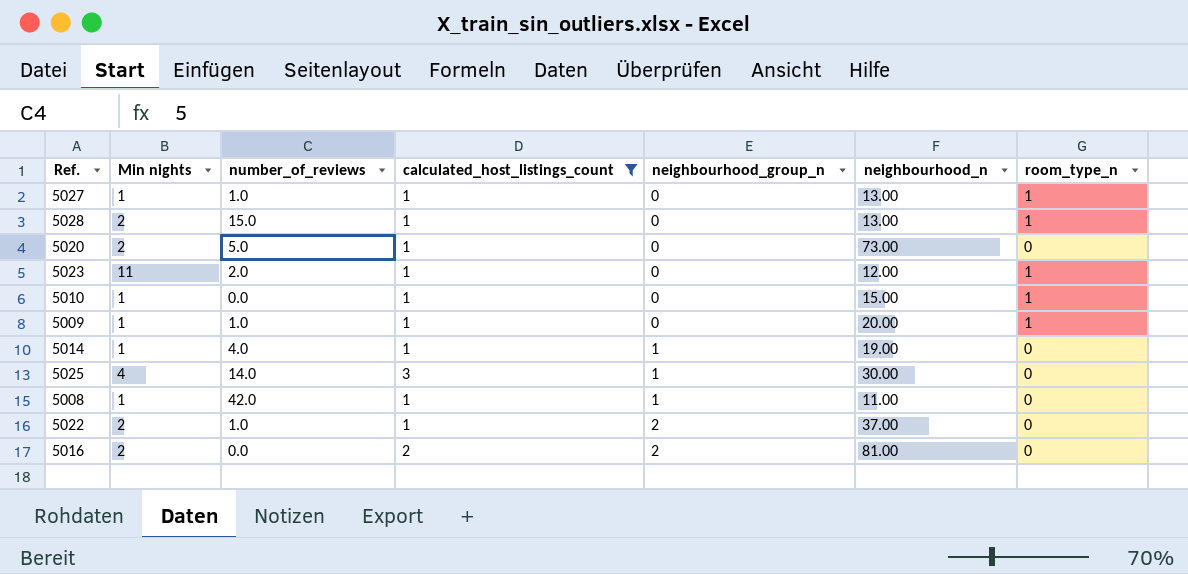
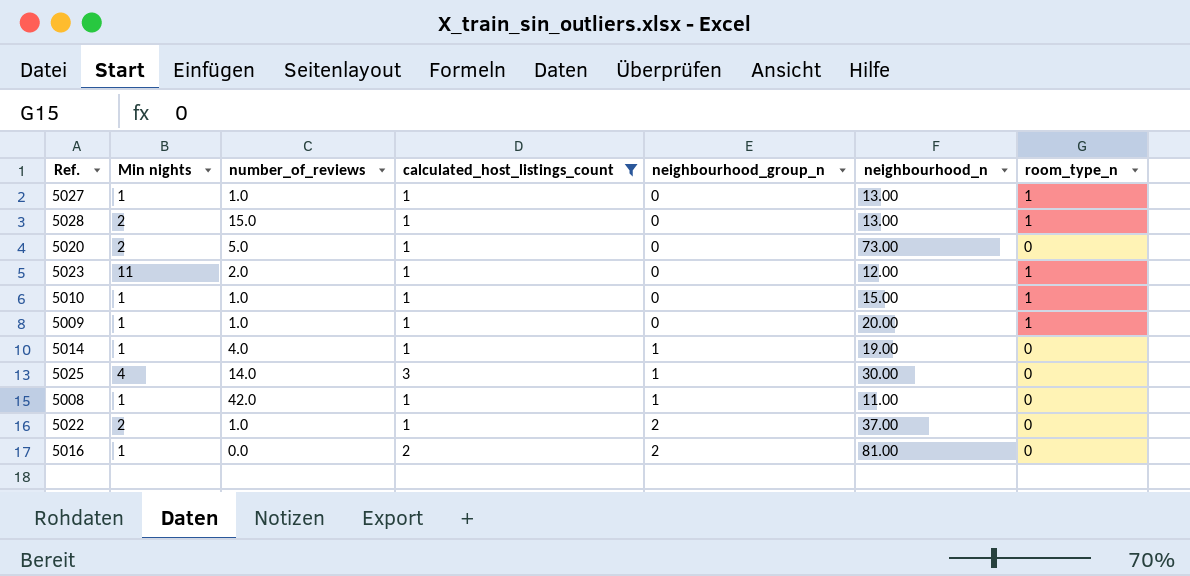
5010 | number_of_reviews: 0.0 -> 1.0
5016 | Min nights: 2 -> 1

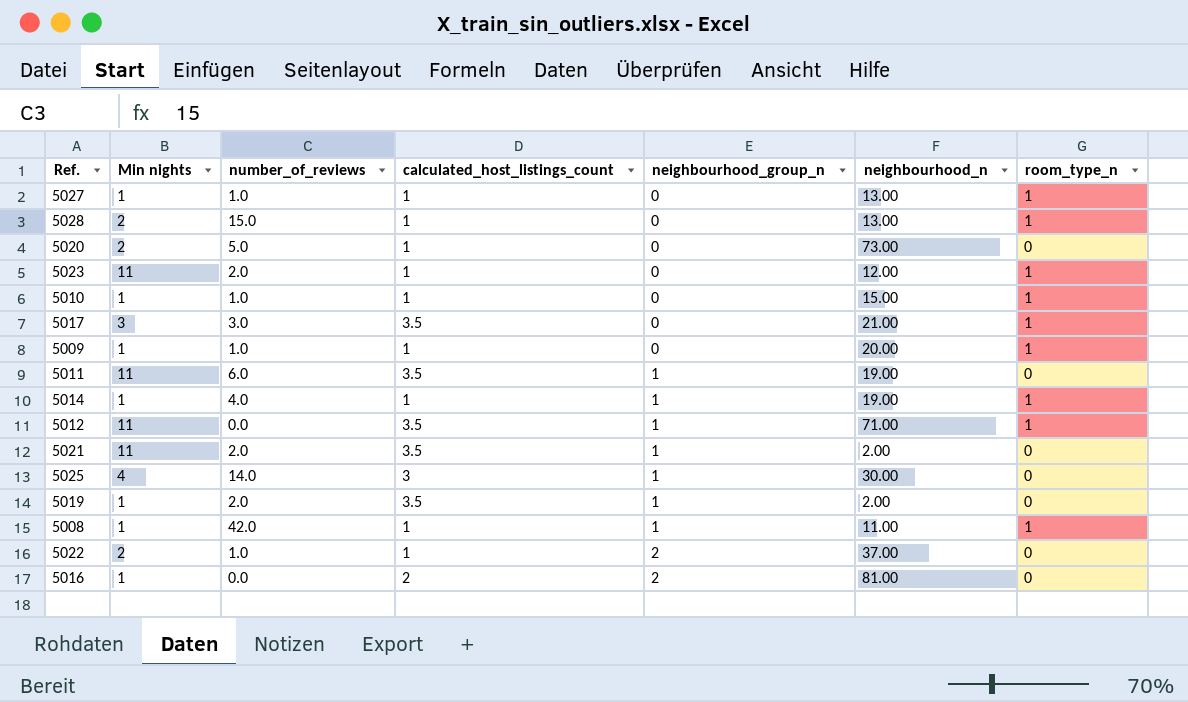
filter: calculated_host_listings_count != 3.5 -> none
5014 | room_type_n: 0 -> 1
5008 | room_type_n: 0 -> 1

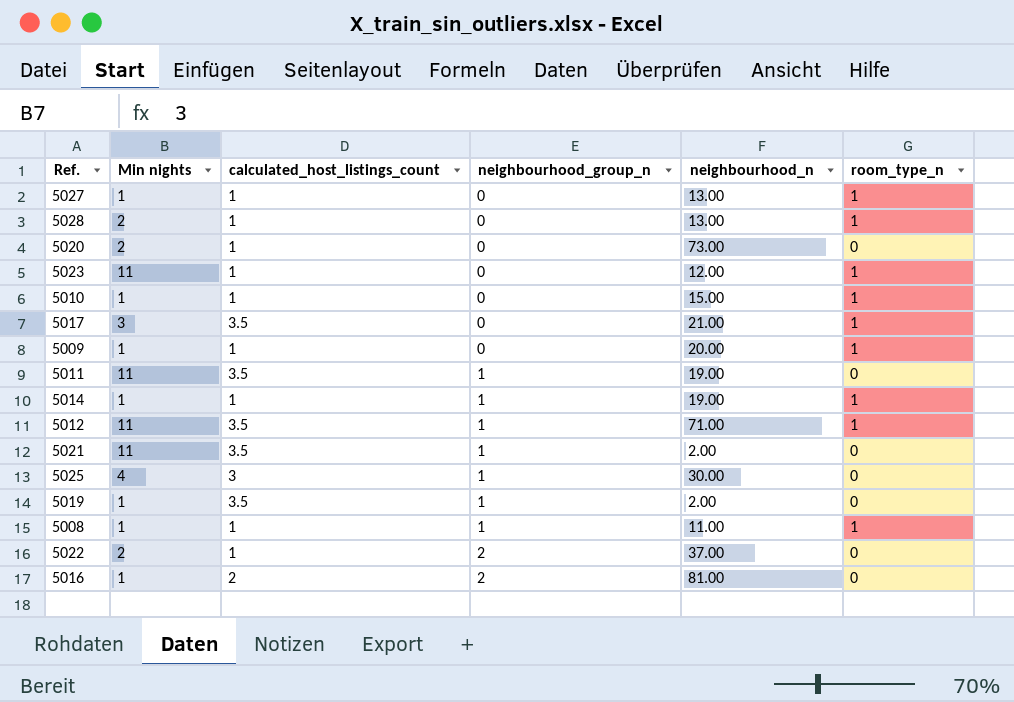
column number_of_reviews | position: 3 -> none

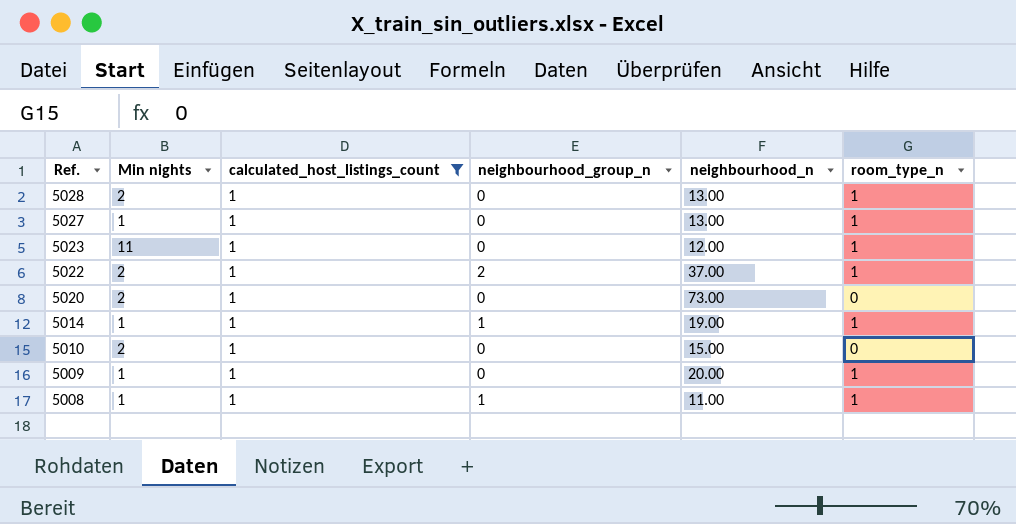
filter: none -> calculated_host_listings_count = 1
row order: neighbourhood_group_n ascending -> Ref. descending
5022 | room_type_n: 0 -> 1
5010 | Min nights: 1 -> 2
5010 | room_type_n: 1 -> 0

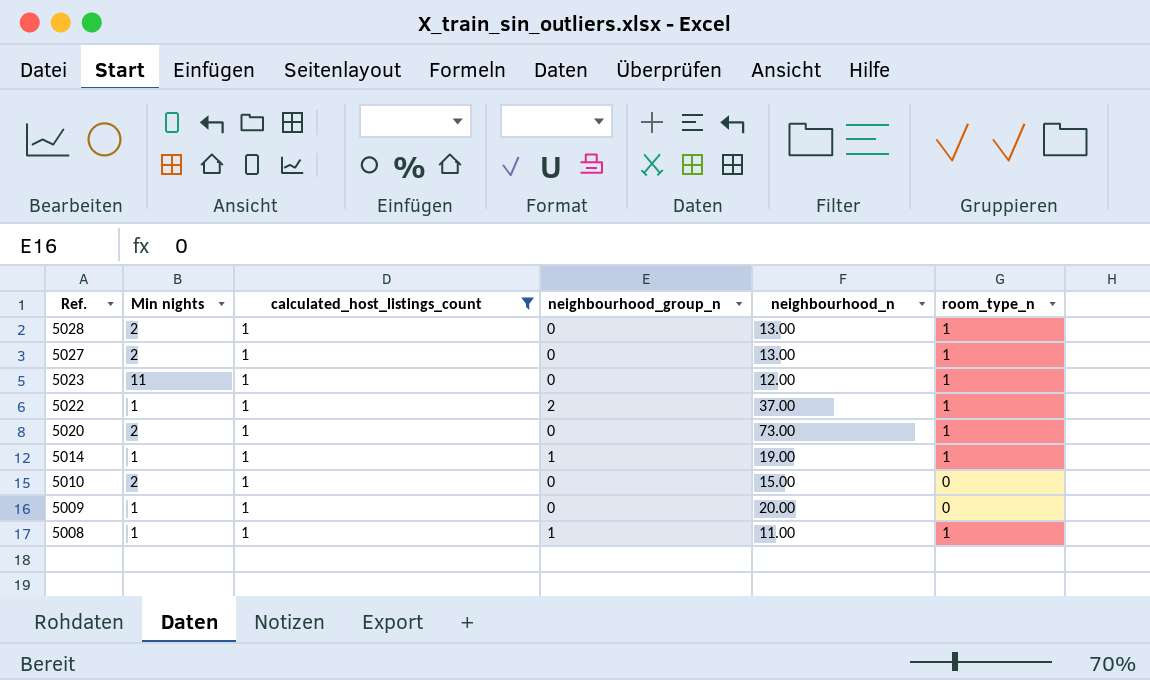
5027 | Min nights: 1 -> 2
5022 | Min nights: 2 -> 1
5020 | room_type_n: 0 -> 1
5009 | room_type_n: 1 -> 0

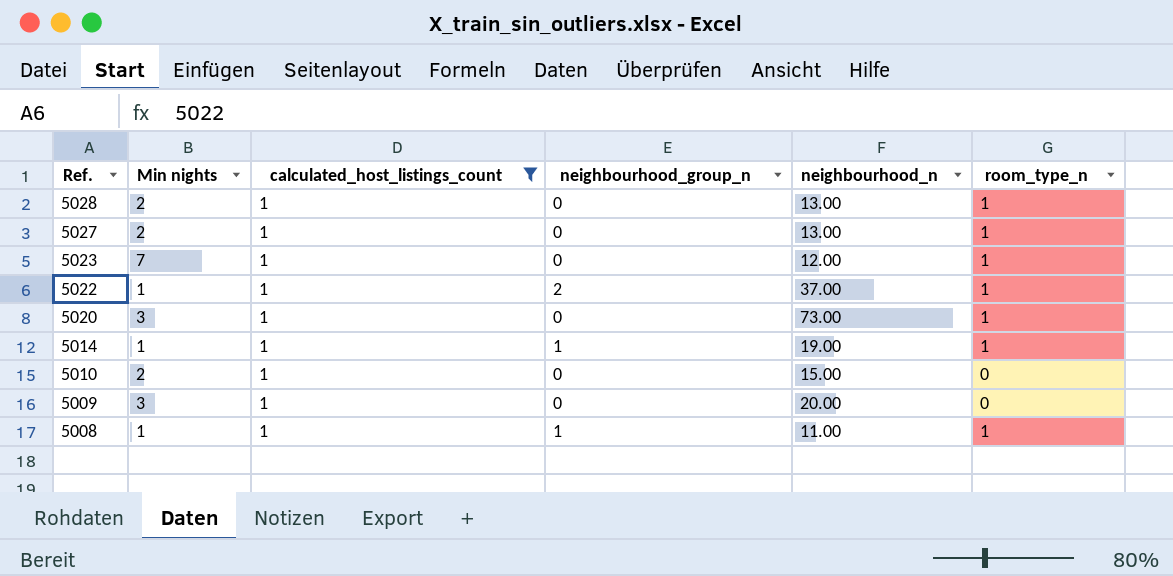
5023 | Min nights: 11 -> 7
5020 | Min nights: 2 -> 3
5009 | Min nights: 1 -> 3

